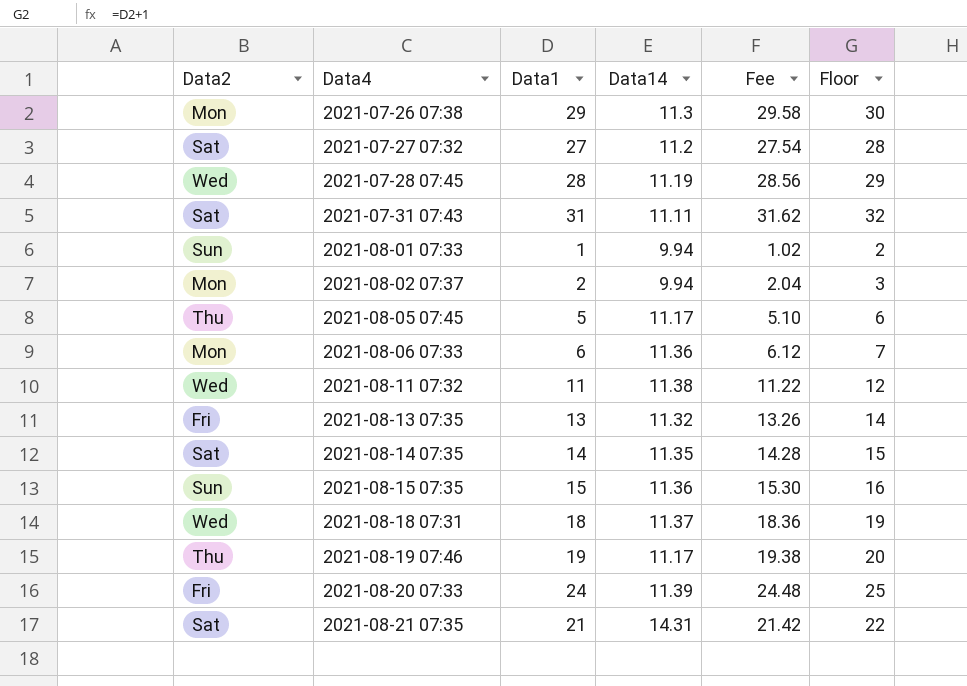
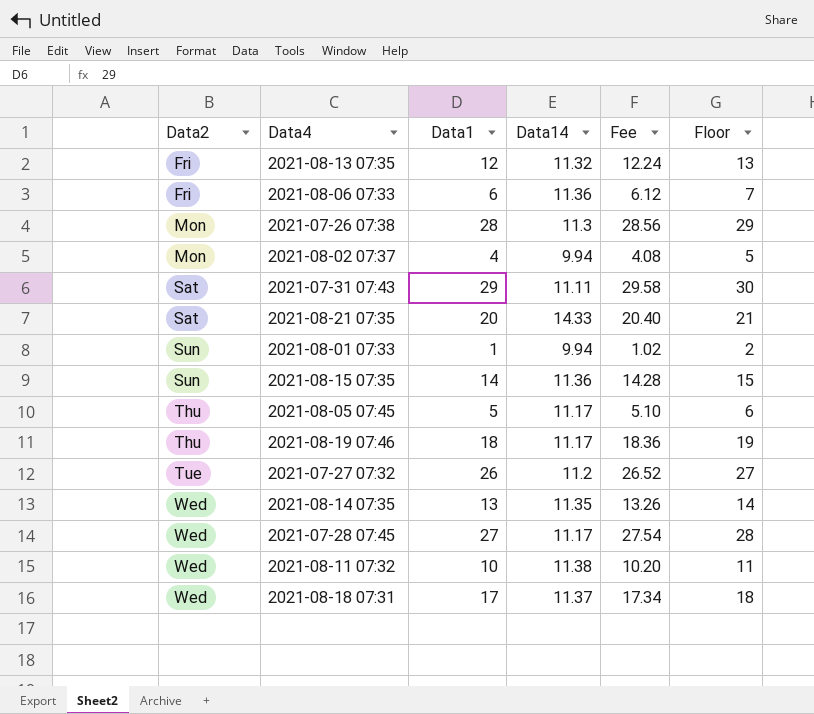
row order: Data4 ascending -> Data2 ascending
row 2021-08-20 07:33: Fri | 24 | 11.39 | 24.48 | 25 -> none
2021-08-13 07:35 | Data1: 13 -> 12
2021-08-13 07:35 | Fee: 13.26 -> 12.24
2021-08-13 07:35 | Floor: 14 -> 13
2021-08-06 07:33 | Data2: Mon -> Fri
2021-07-26 07:38 | Data1: 29 -> 28
2021-07-26 07:38 | Fee: 29.58 -> 28.56
2021-07-26 07:38 | Floor: 30 -> 29
2021-08-02 07:37 | Data1: 2 -> 4
2021-08-02 07:37 | Fee: 2.04 -> 4.08
2021-08-02 07:37 | Floor: 3 -> 5
2021-07-31 07:43 | Data1: 31 -> 29
2021-07-31 07:43 | Fee: 31.62 -> 29.58
2021-07-31 07:43 | Floor: 32 -> 30
2021-08-21 07:35 | Data1: 21 -> 20
2021-08-21 07:35 | Data14: 14.31 -> 14.33
2021-08-21 07:35 | Fee: 21.42 -> 20.40
2021-08-21 07:35 | Floor: 22 -> 21
2021-08-15 07:35 | Data1: 15 -> 14
2021-08-15 07:35 | Fee: 15.30 -> 14.28
2021-08-15 07:35 | Floor: 16 -> 15
2021-08-19 07:46 | Data1: 19 -> 18
2021-08-19 07:46 | Fee: 19.38 -> 18.36
2021-08-19 07:46 | Floor: 20 -> 19
2021-07-27 07:32 | Data2: Sat -> Tue
2021-07-27 07:32 | Data1: 27 -> 26
2021-07-27 07:32 | Fee: 27.54 -> 26.52
2021-07-27 07:32 | Floor: 28 -> 27
2021-08-14 07:35 | Data2: Sat -> Wed
2021-08-14 07:35 | Data1: 14 -> 13
2021-08-14 07:35 | Fee: 14.28 -> 13.26
2021-08-14 07:35 | Floor: 15 -> 14
2021-07-28 07:45 | Data1: 28 -> 27
2021-07-28 07:45 | Data14: 11.19 -> 11.17
2021-07-28 07:45 | Fee: 28.56 -> 27.54
2021-07-28 07:45 | Floor: 29 -> 28
2021-08-11 07:32 | Data1: 11 -> 10
2021-08-11 07:32 | Fee: 11.22 -> 10.20
2021-08-11 07:32 | Floor: 12 -> 11
2021-08-18 07:31 | Data1: 18 -> 17
2021-08-18 07:31 | Fee: 18.36 -> 17.34
2021-08-18 07:31 | Floor: 19 -> 18

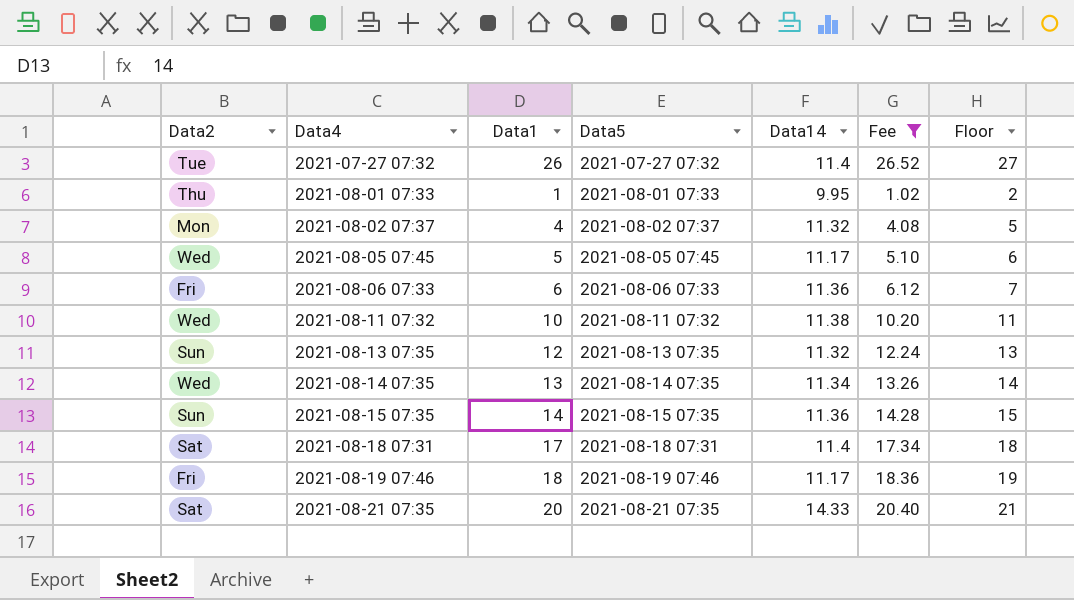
filter: none -> Fee <= 26.52
row order: Data2 ascending -> Data4 ascending
column Data5 | position: none -> 4
2021-07-27 07:32 | Data14: 11.2 -> 11.4
2021-08-01 07:33 | Data2: Sun -> Thu
2021-08-01 07:33 | Data14: 9.94 -> 9.95
2021-08-02 07:37 | Data14: 9.94 -> 11.32
2021-08-05 07:45 | Data2: Thu -> Wed
2021-08-13 07:35 | Data2: Fri -> Sun
2021-08-14 07:35 | Data14: 11.35 -> 11.34
2021-08-18 07:31 | Data2: Wed -> Sat
2021-08-18 07:31 | Data14: 11.37 -> 11.4
2021-08-19 07:46 | Data2: Thu -> Fri

